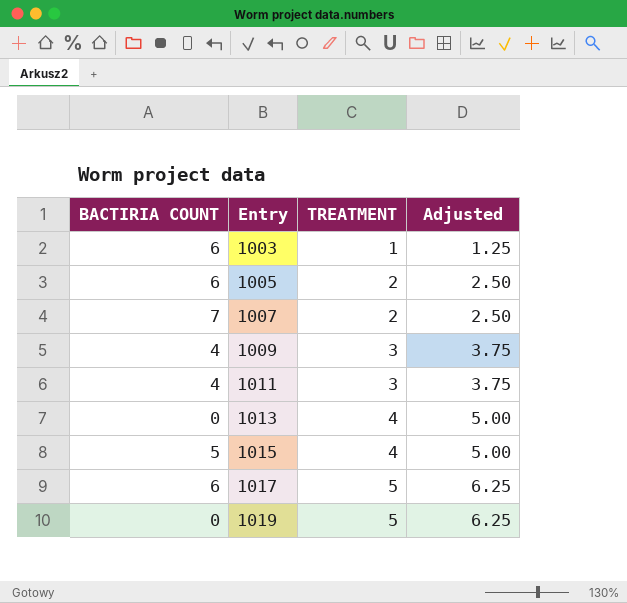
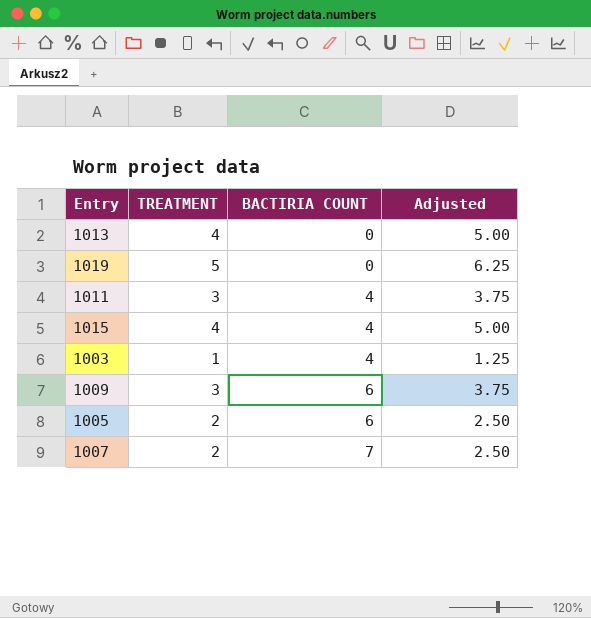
row order: Entry ascending -> BACTIRIA COUNT ascending
column BACTIRIA COUNT | position: 1 -> 3
row 1017: 6 | 5 | 6.25 -> none
1015 | BACTIRIA COUNT: 5 -> 4
1003 | BACTIRIA COUNT: 6 -> 4
1009 | BACTIRIA COUNT: 4 -> 6

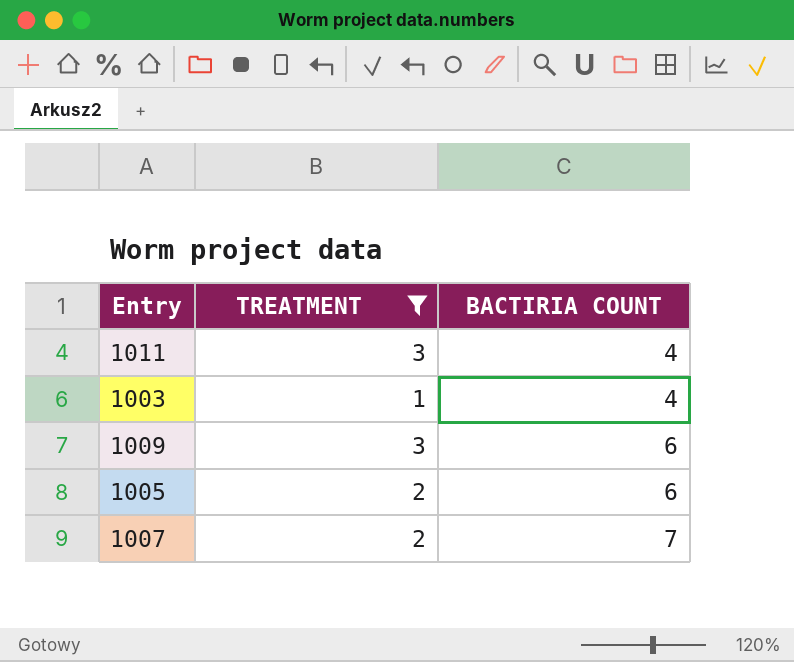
filter: none -> TREATMENT <= 3
column Adjusted | formula: [TREATMENT] * 1.25 -> none

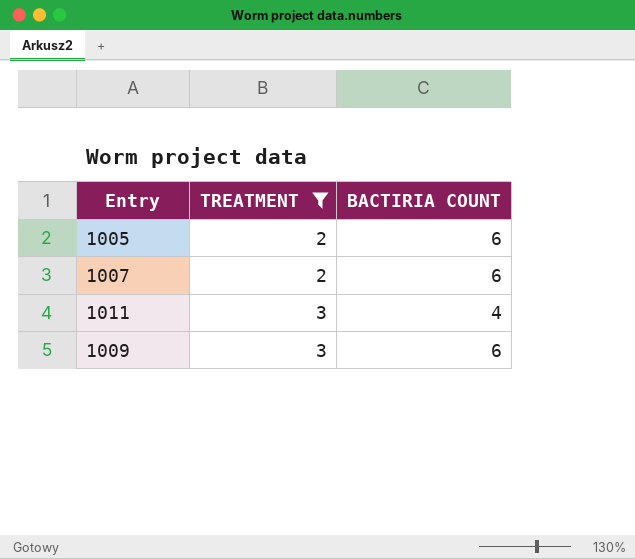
row order: BACTIRIA COUNT ascending -> TREATMENT ascending
row 1003: 1 | 4 -> none
1007 | BACTIRIA COUNT: 7 -> 6

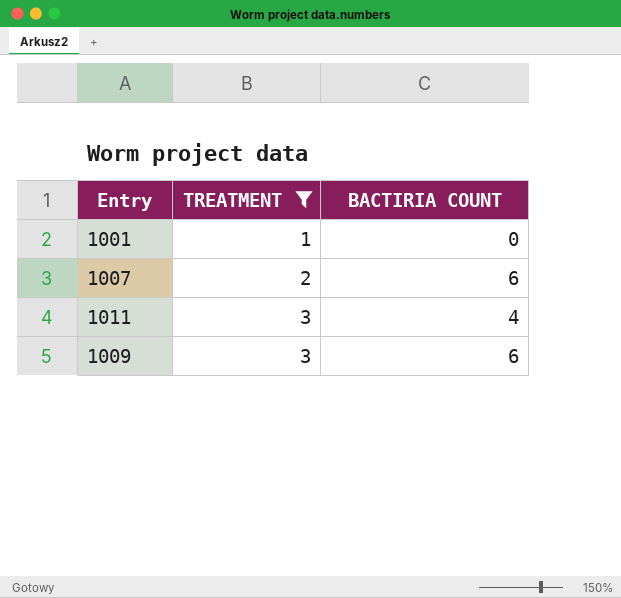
row 1005: 2 | 6 -> none
row 1001: none -> 1 | 0

